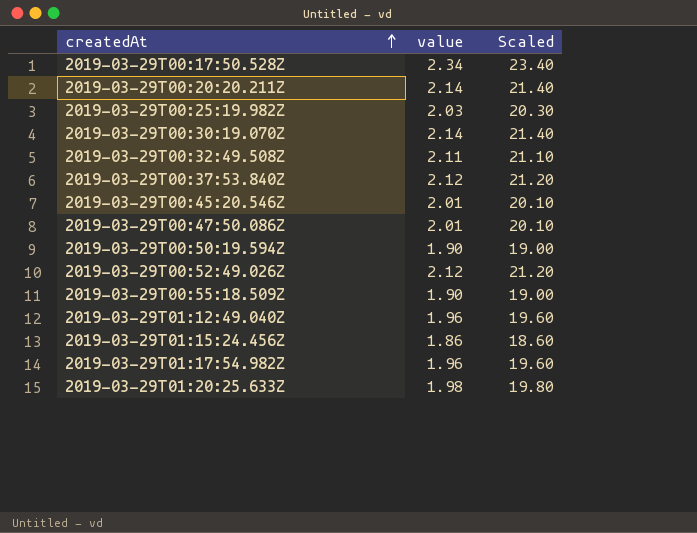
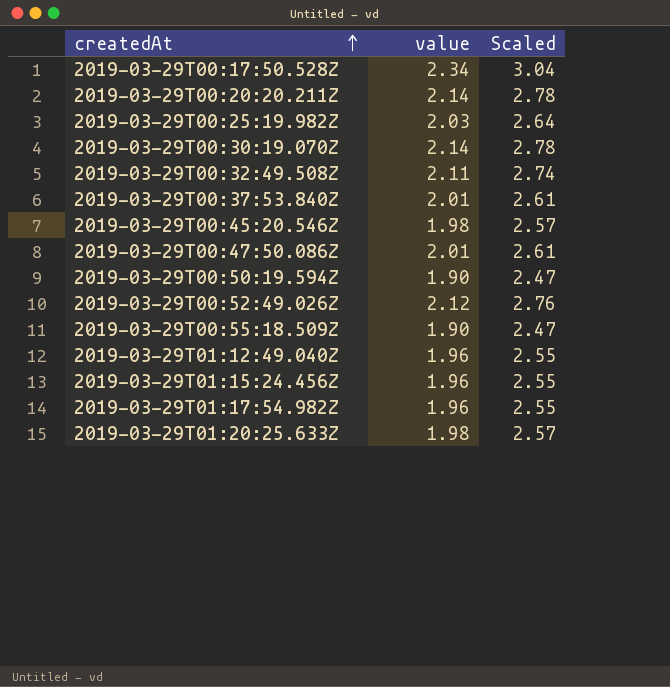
column Scaled | formula: [value] * 10 -> [value] * 1.3
2019-03-29T00:37:53.840Z | value: 2.12 -> 2.01
2019-03-29T00:45:20.546Z | value: 2.01 -> 1.98
2019-03-29T01:15:24.456Z | value: 1.86 -> 1.96

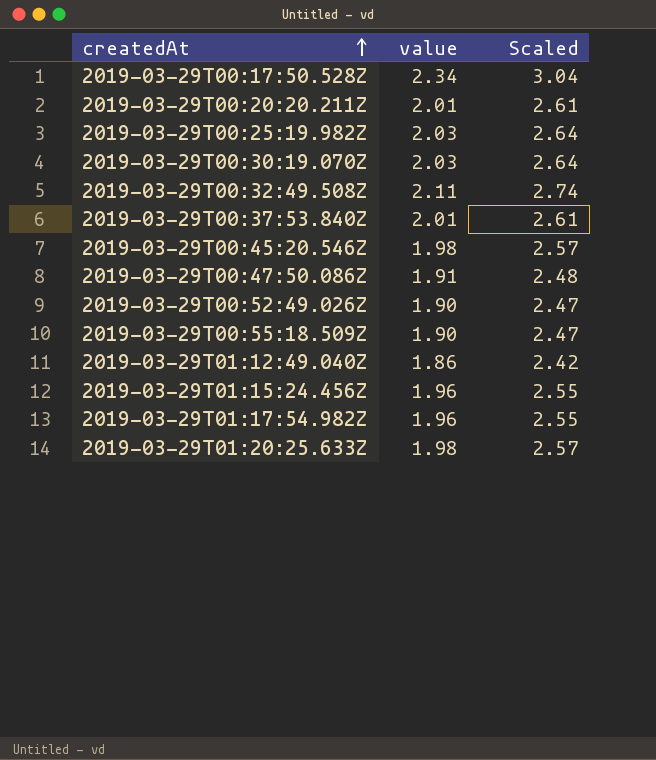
row 2019-03-29T00:50:19.594Z: 1.90 | 2.47 -> none
2019-03-29T00:20:20.211Z | value: 2.14 -> 2.01
2019-03-29T00:20:20.211Z | Scaled: 2.78 -> 2.61
2019-03-29T00:30:19.070Z | value: 2.14 -> 2.03
2019-03-29T00:30:19.070Z | Scaled: 2.78 -> 2.64
2019-03-29T00:47:50.086Z | value: 2.01 -> 1.91
2019-03-29T00:47:50.086Z | Scaled: 2.61 -> 2.48
2019-03-29T00:52:49.026Z | value: 2.12 -> 1.90
2019-03-29T00:52:49.026Z | Scaled: 2.76 -> 2.47
2019-03-29T01:12:49.040Z | value: 1.96 -> 1.86
2019-03-29T01:12:49.040Z | Scaled: 2.55 -> 2.42

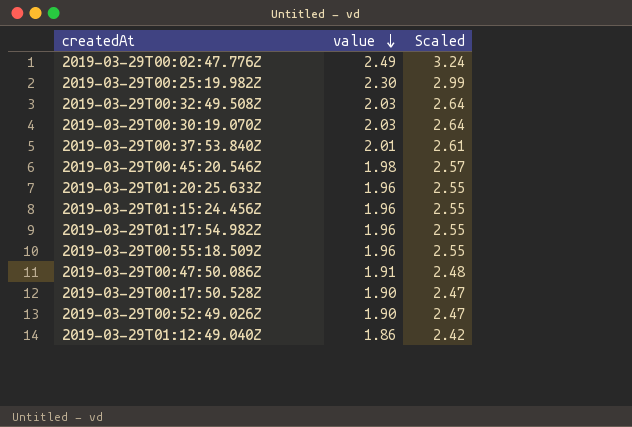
row order: createdAt ascending -> value descending
row 2019-03-29T00:20:20.211Z: 2.01 | 2.61 -> none
row 2019-03-29T00:02:47.776Z: none -> 2.49 | 3.24
2019-03-29T00:25:19.982Z | value: 2.03 -> 2.30
2019-03-29T00:25:19.982Z | Scaled: 2.64 -> 2.99
2019-03-29T00:32:49.508Z | value: 2.11 -> 2.03
2019-03-29T00:32:49.508Z | Scaled: 2.74 -> 2.64
2019-03-29T01:20:25.633Z | value: 1.98 -> 1.96
2019-03-29T01:20:25.633Z | Scaled: 2.57 -> 2.55
2019-03-29T00:55:18.509Z | value: 1.90 -> 1.96
2019-03-29T00:55:18.509Z | Scaled: 2.47 -> 2.55
2019-03-29T00:17:50.528Z | value: 2.34 -> 1.90
2019-03-29T00:17:50.528Z | Scaled: 3.04 -> 2.47

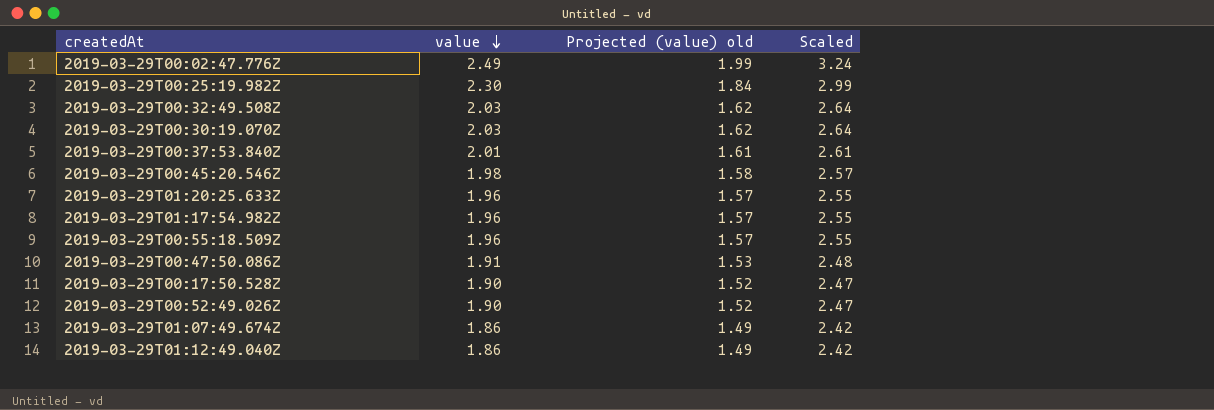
column Projected (value) old | formula: none -> [value] * 0.8
row 2019-03-29T01:15:24.456Z: 1.96 | 2.55 -> none
row 2019-03-29T01:07:49.674Z: none -> 1.86 | 1.49 | 2.42

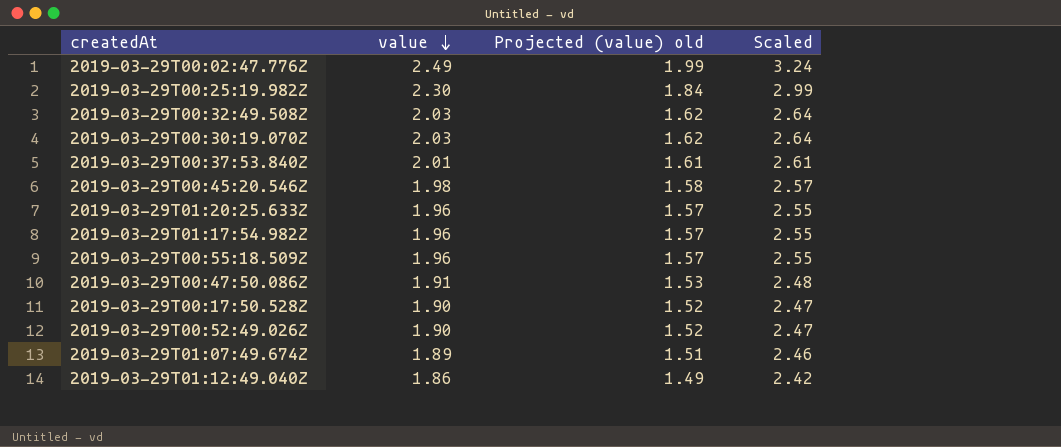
2019-03-29T01:07:49.674Z | value: 1.86 -> 1.89
2019-03-29T01:07:49.674Z | Projected (value) old: 1.49 -> 1.51
2019-03-29T01:07:49.674Z | Scaled: 2.42 -> 2.46

